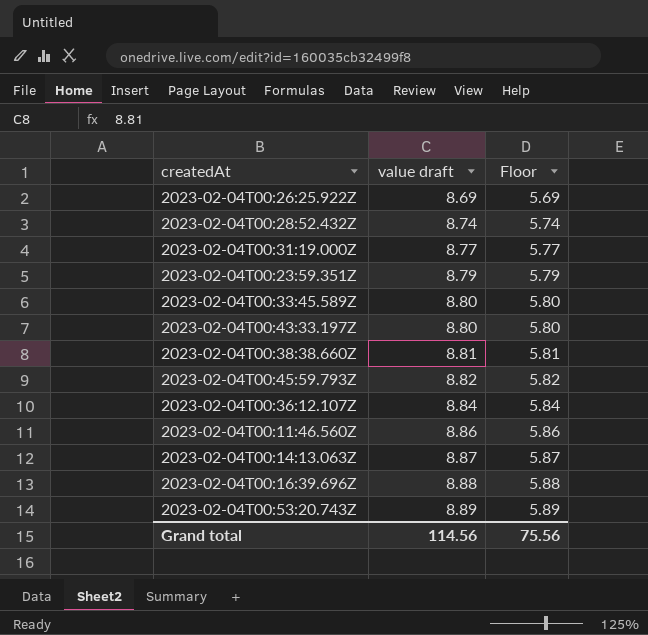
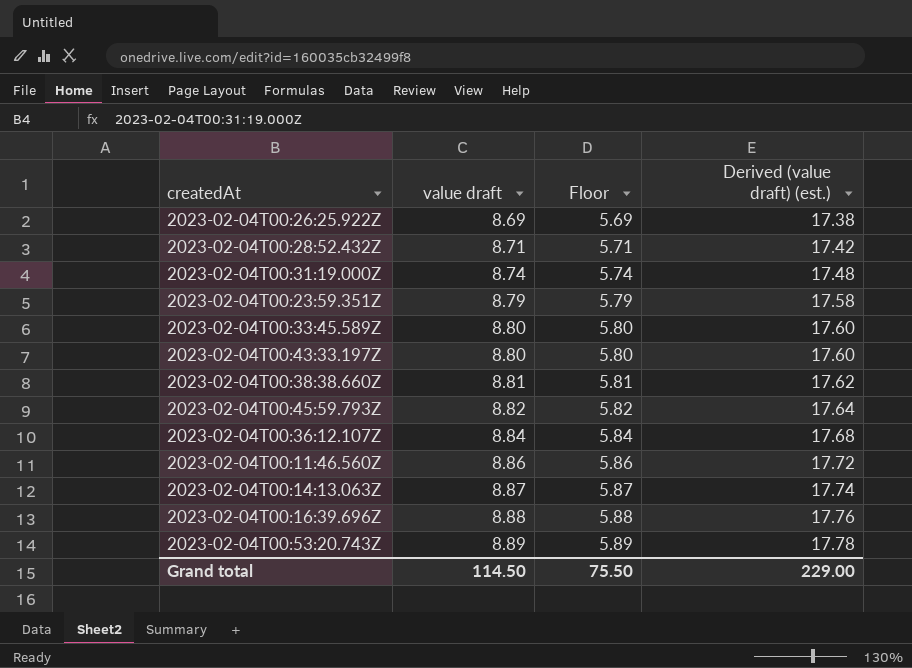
column Derived (value draft) (est.) | formula: none -> [value draft] * 2
2023-02-04T00:28:52.432Z | value draft: 8.74 -> 8.71
2023-02-04T00:28:52.432Z | Floor: 5.74 -> 5.71
2023-02-04T00:31:19.000Z | value draft: 8.77 -> 8.74
2023-02-04T00:31:19.000Z | Floor: 5.77 -> 5.74
Grand total | value draft: 114.56 -> 114.50
Grand total | Floor: 75.56 -> 75.50

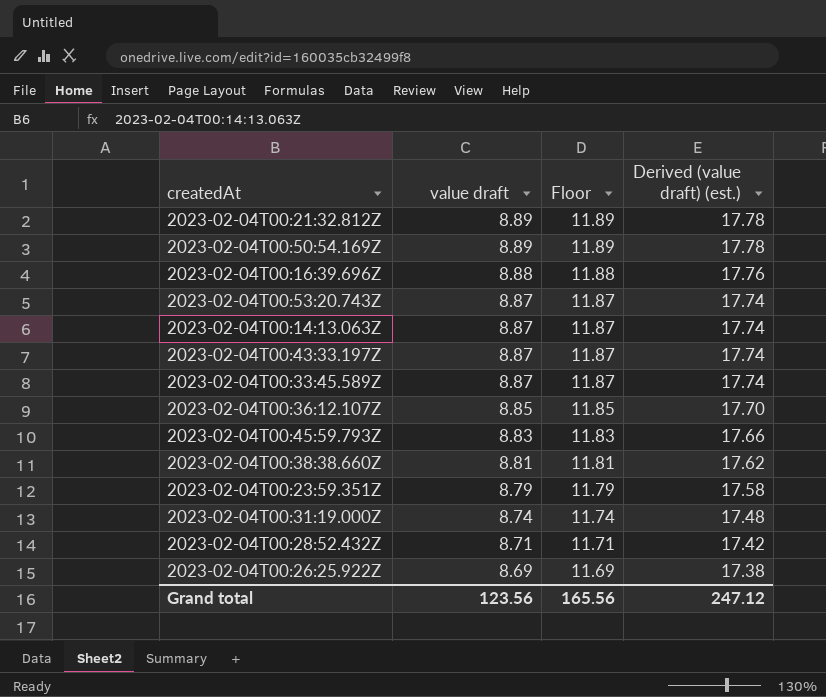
row order: value draft ascending -> value draft descending
column Floor | formula: [value draft] - 3 -> [value draft] + 3
row 2023-02-04T00:11:46.560Z: 8.86 | 5.86 | 17.72 -> none
row 2023-02-04T00:21:32.812Z: none -> 8.89 | 11.89 | 17.78
row 2023-02-04T00:50:54.169Z: none -> 8.89 | 11.89 | 17.78
2023-02-04T00:53:20.743Z | value draft: 8.89 -> 8.87
2023-02-04T00:53:20.743Z | Derived (value draft) (est.): 17.78 -> 17.74
2023-02-04T00:43:33.197Z | value draft: 8.80 -> 8.87
2023-02-04T00:43:33.197Z | Derived (value draft) (est.): 17.60 -> 17.74
2023-02-04T00:33:45.589Z | value draft: 8.80 -> 8.87
2023-02-04T00:33:45.589Z | Derived (value draft) (est.): 17.60 -> 17.74
2023-02-04T00:36:12.107Z | value draft: 8.84 -> 8.85
2023-02-04T00:36:12.107Z | Derived (value draft) (est.): 17.68 -> 17.70
2023-02-04T00:45:59.793Z | value draft: 8.82 -> 8.83
2023-02-04T00:45:59.793Z | Derived (value draft) (est.): 17.64 -> 17.66
Grand total | value draft: 114.50 -> 123.56
Grand total | Floor: 75.50 -> 165.56
Grand total | Derived (value draft) (est.): 229.00 -> 247.12

